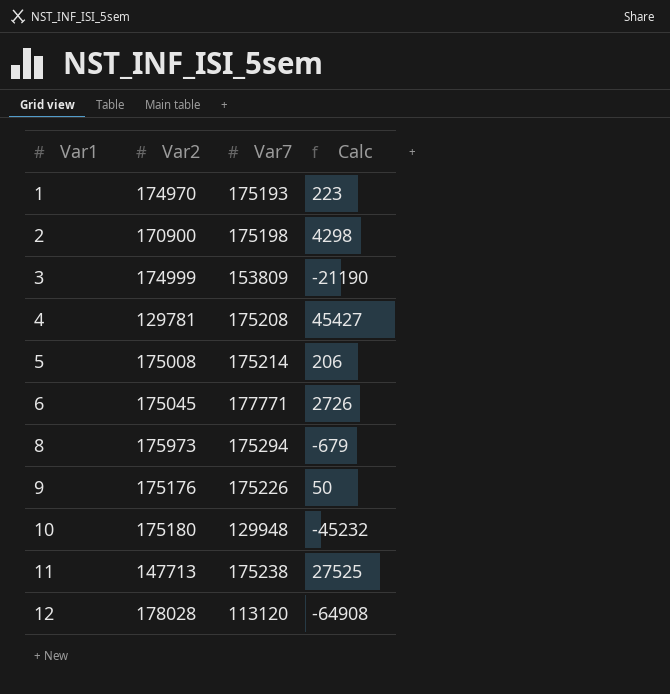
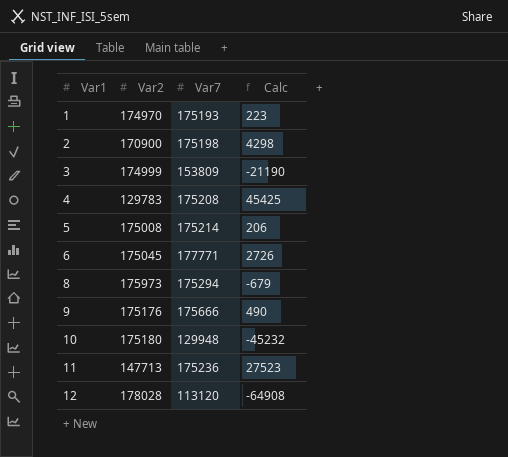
4 | Var2: 129781 -> 129783
4 | Calc: 45427 -> 45425
9 | Var7: 175226 -> 175666
9 | Calc: 50 -> 490
11 | Var7: 175238 -> 175236
11 | Calc: 27525 -> 27523

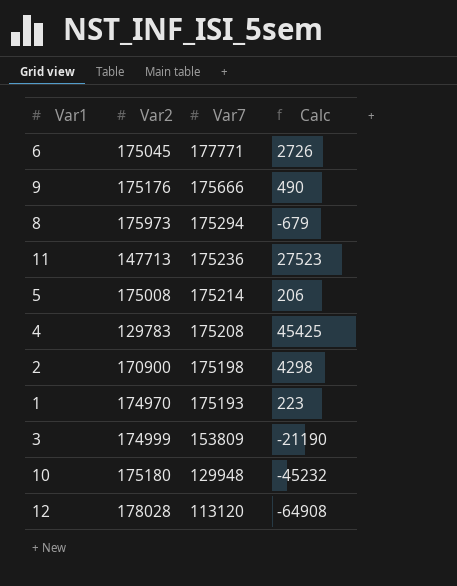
row order: Var1 ascending -> Var7 descending

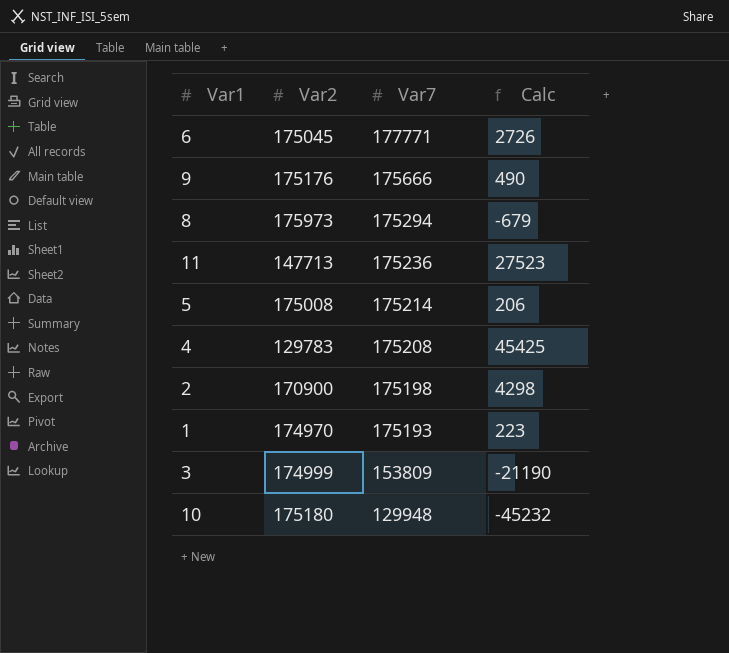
row 12: 178028 | 113120 | -64908 -> none

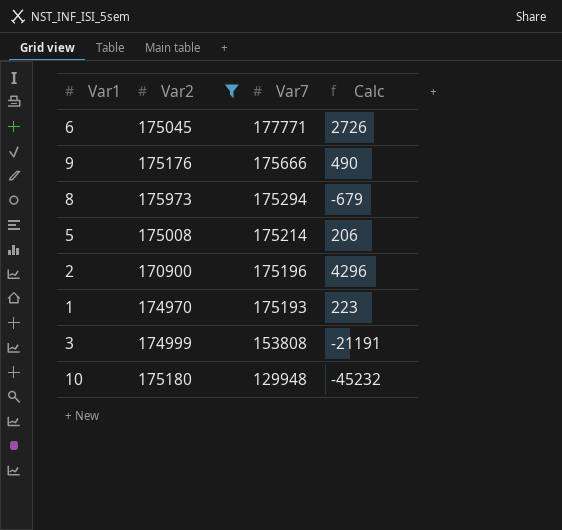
filter: none -> Var2 >= 170900
2 | Var7: 175198 -> 175196
2 | Calc: 4298 -> 4296
3 | Var7: 153809 -> 153808
3 | Calc: -21190 -> -21191

